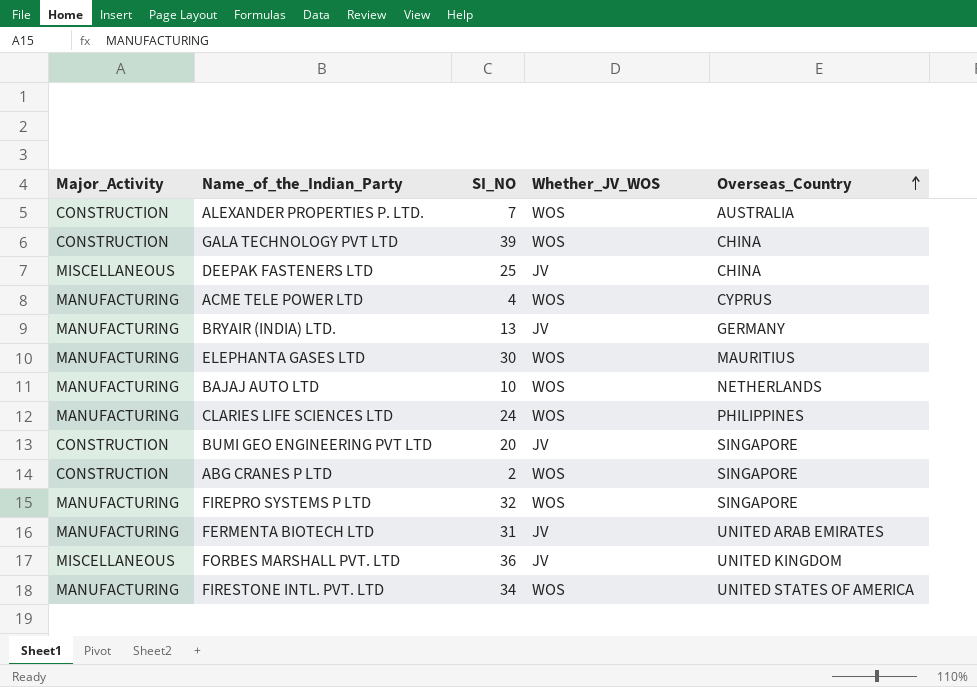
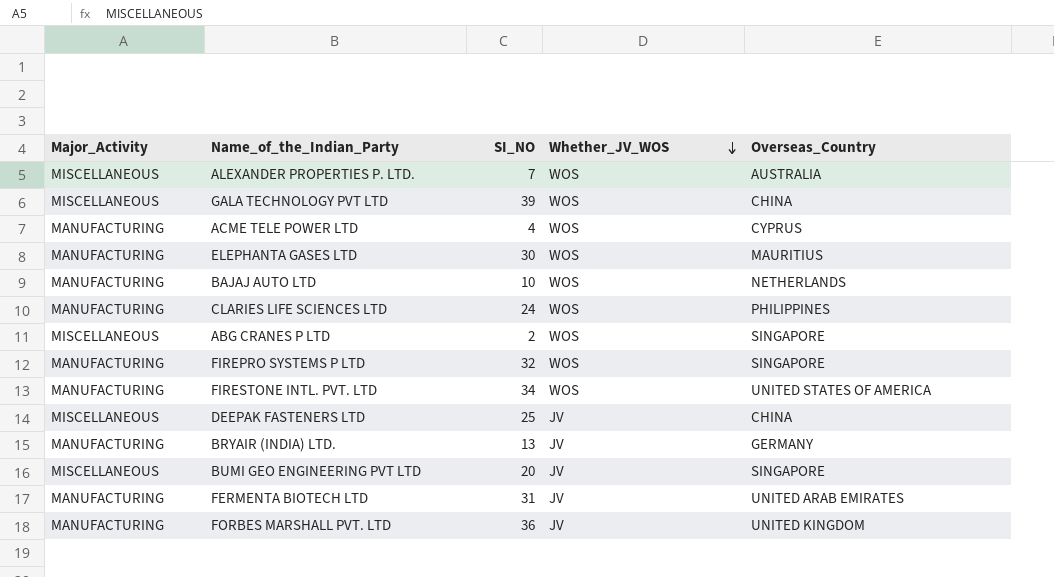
row order: Overseas_Country ascending -> Whether_JV_WOS descending
ALEXANDER PROPERTIES P. LTD. | Major_Activity: CONSTRUCTION -> MISCELLANEOUS
GALA TECHNOLOGY PVT LTD | Major_Activity: CONSTRUCTION -> MISCELLANEOUS
ABG CRANES P LTD | Major_Activity: CONSTRUCTION -> MISCELLANEOUS
BUMI GEO ENGINEERING PVT LTD | Major_Activity: CONSTRUCTION -> MISCELLANEOUS
FORBES MARSHALL PVT. LTD | Major_Activity: MISCELLANEOUS -> MANUFACTURING

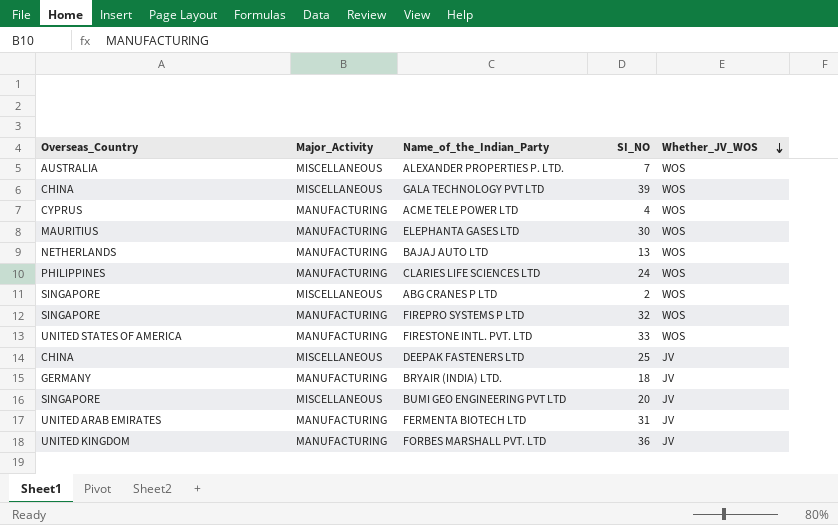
column Overseas_Country | position: 5 -> 1
BAJAJ AUTO LTD | SI_NO: 10 -> 13
FIRESTONE INTL. PVT. LTD | SI_NO: 34 -> 33
BRYAIR (INDIA) LTD. | SI_NO: 13 -> 18

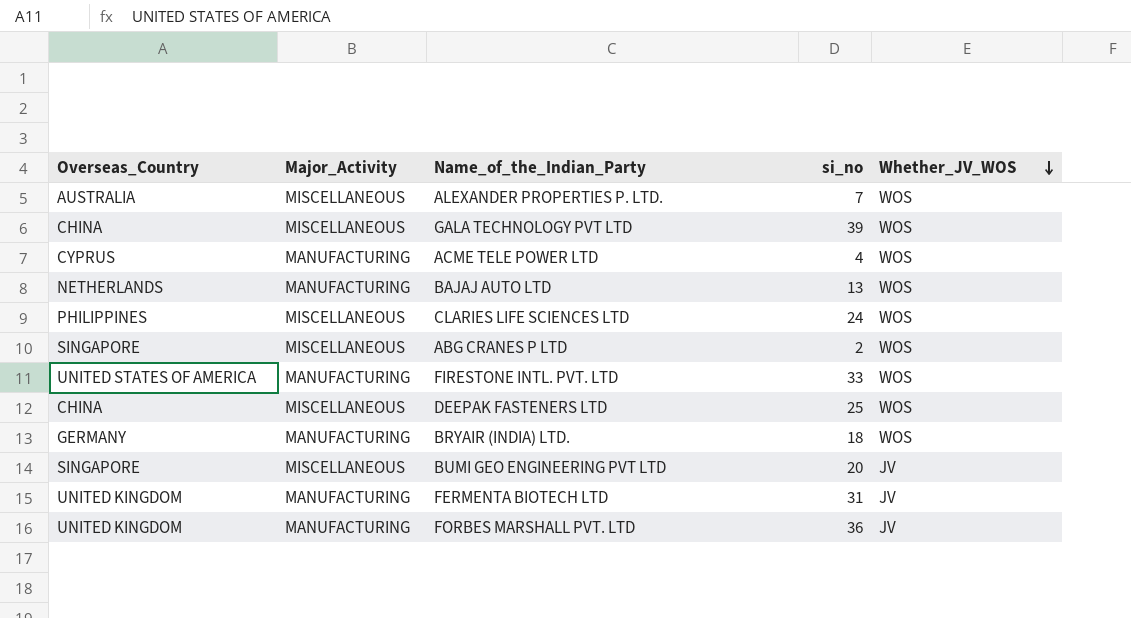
column name: SI_NO -> si_no
row ELEPHANTA GASES LTD: MAURITIUS | MANUFACTURING | 30 | WOS -> none
row FIREPRO SYSTEMS P LTD: SINGAPORE | MANUFACTURING | 32 | WOS -> none
CLARIES LIFE SCIENCES LTD | Major_Activity: MANUFACTURING -> MISCELLANEOUS
DEEPAK FASTENERS LTD | Whether_JV_WOS: JV -> WOS
BRYAIR (INDIA) LTD. | Whether_JV_WOS: JV -> WOS
FERMENTA BIOTECH LTD | Overseas_Country: UNITED ARAB EMIRATES -> UNITED KINGDOM

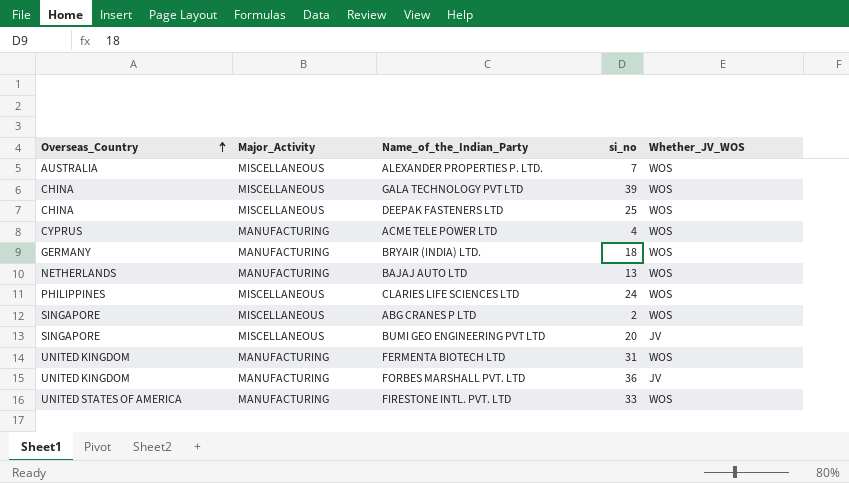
row order: Whether_JV_WOS descending -> Overseas_Country ascending
FERMENTA BIOTECH LTD | Whether_JV_WOS: JV -> WOS

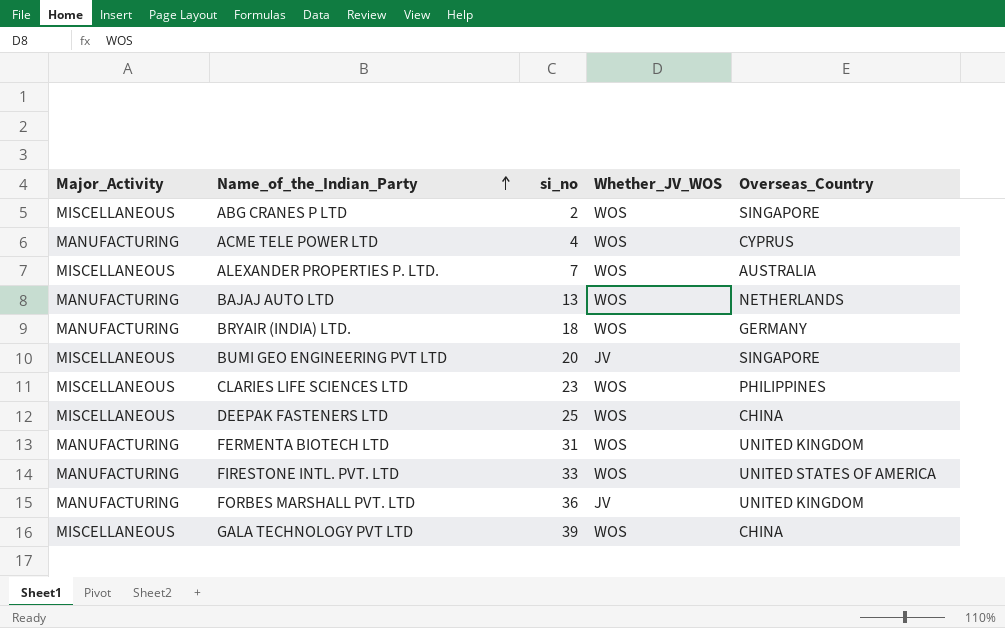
row order: Overseas_Country ascending -> Name_of_the_Indian_Party ascending
column Overseas_Country | position: 1 -> 5
CLARIES LIFE SCIENCES LTD | si_no: 24 -> 23

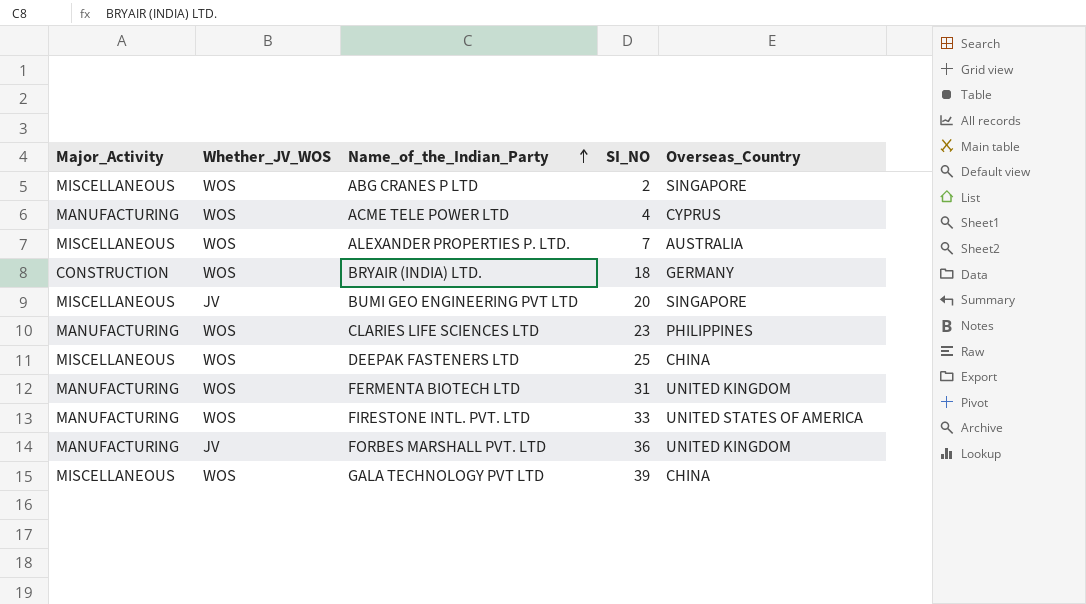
column Whether_JV_WOS | position: 4 -> 2
column name: si_no -> SI_NO
row BAJAJ AUTO LTD: MANUFACTURING | 13 | WOS | NETHERLANDS -> none
BRYAIR (INDIA) LTD. | Major_Activity: MANUFACTURING -> CONSTRUCTION
CLARIES LIFE SCIENCES LTD | Major_Activity: MISCELLANEOUS -> MANUFACTURING

